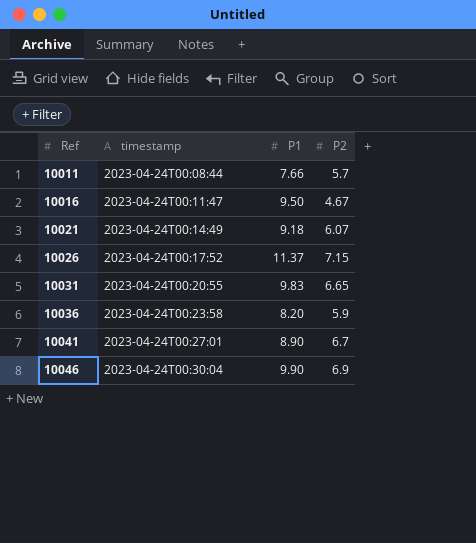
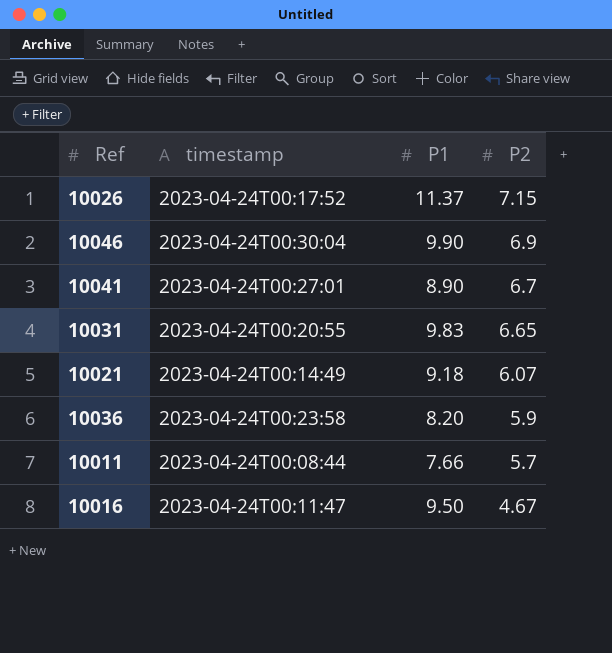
row order: Ref ascending -> P2 descending

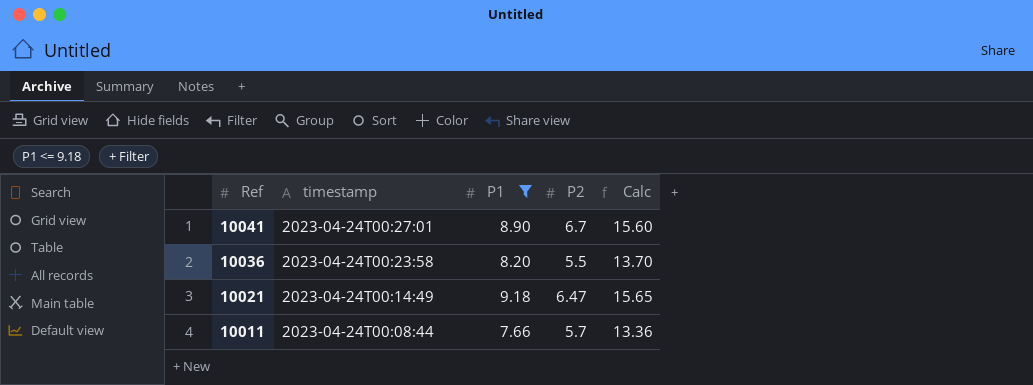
filter: none -> P1 <= 9.18
row order: P2 descending -> Ref descending
column Calc | formula: none -> [P1] + [P2]
10036 | P2: 5.9 -> 5.5
10021 | P2: 6.07 -> 6.47

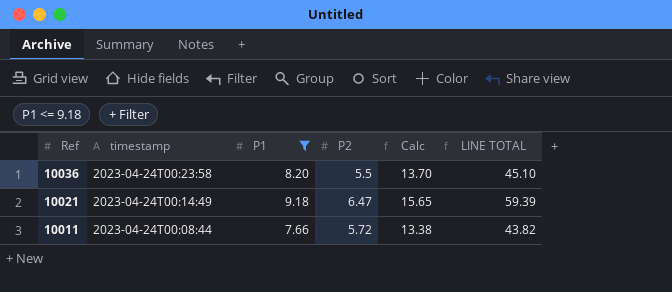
column LINE TOTAL | formula: none -> [P1] * [P2]
row 10041: 2023-04-24T00:27:01 | 8.90 | 6.7 | 15.60 -> none
10011 | P2: 5.7 -> 5.72
10011 | Calc: 13.36 -> 13.38

